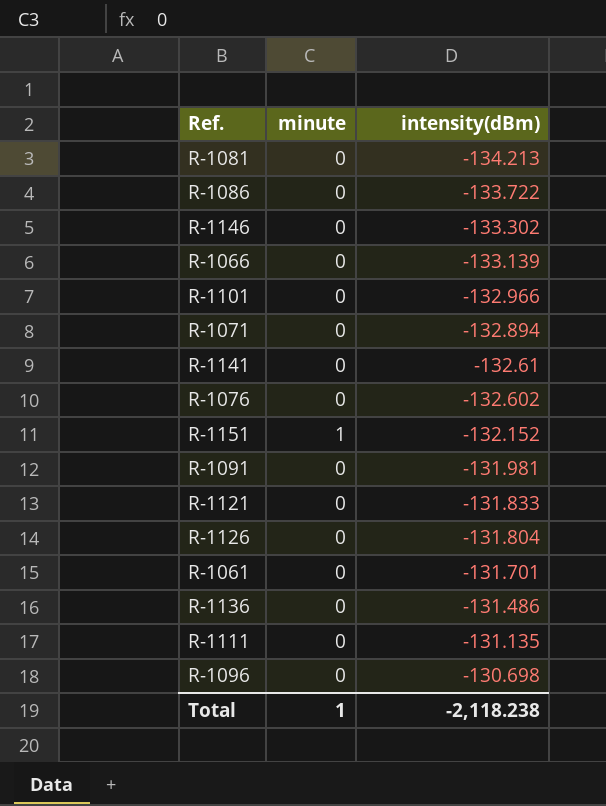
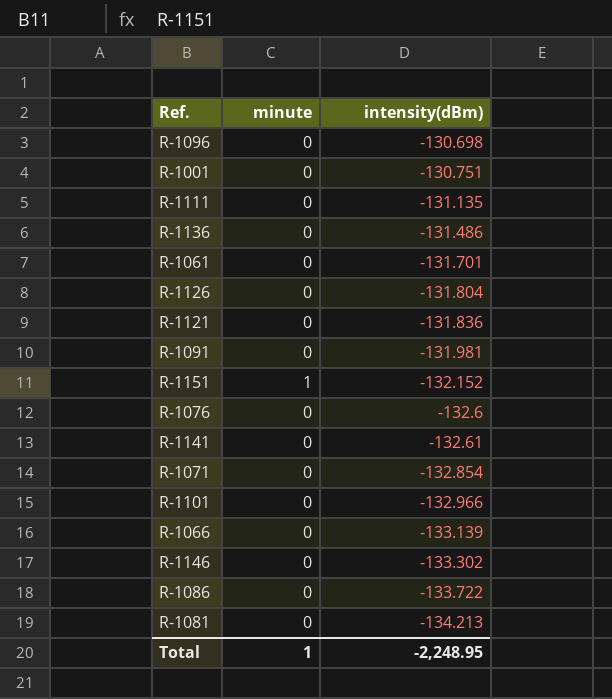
row order: intensity(dBm) ascending -> intensity(dBm) descending
row R-1001: none -> 0 | -130.751
R-1121 | intensity(dBm): -131.833 -> -131.836
R-1076 | intensity(dBm): -132.602 -> -132.6
R-1071 | intensity(dBm): -132.894 -> -132.854
Total | intensity(dBm): -2,118.238 -> -2,248.95

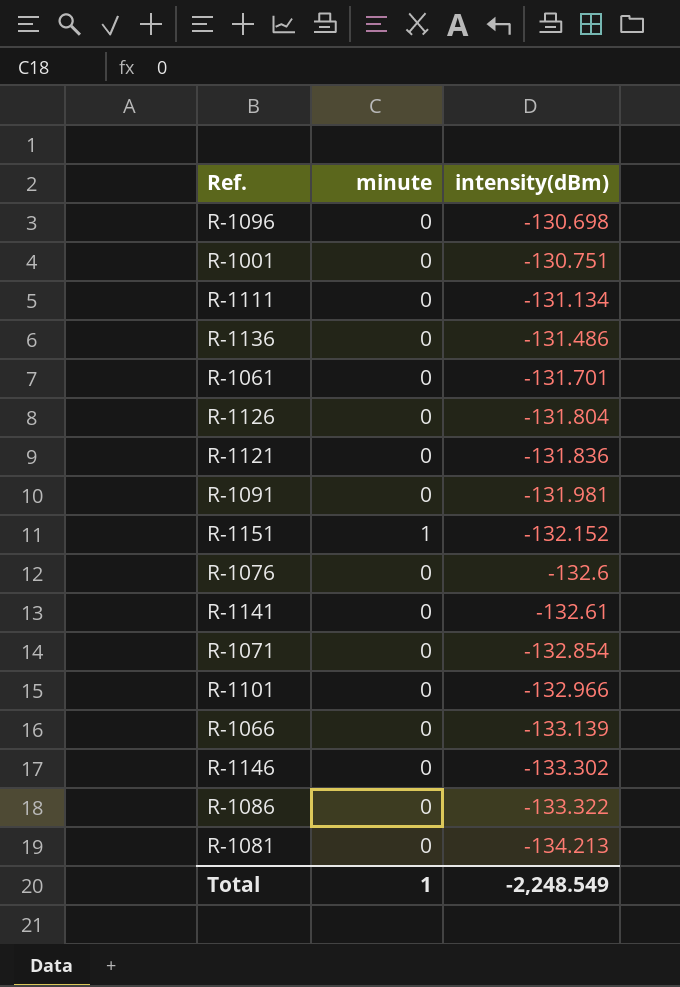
R-1111 | intensity(dBm): -131.135 -> -131.134
R-1086 | intensity(dBm): -133.722 -> -133.322
Total | intensity(dBm): -2,248.95 -> -2,248.549

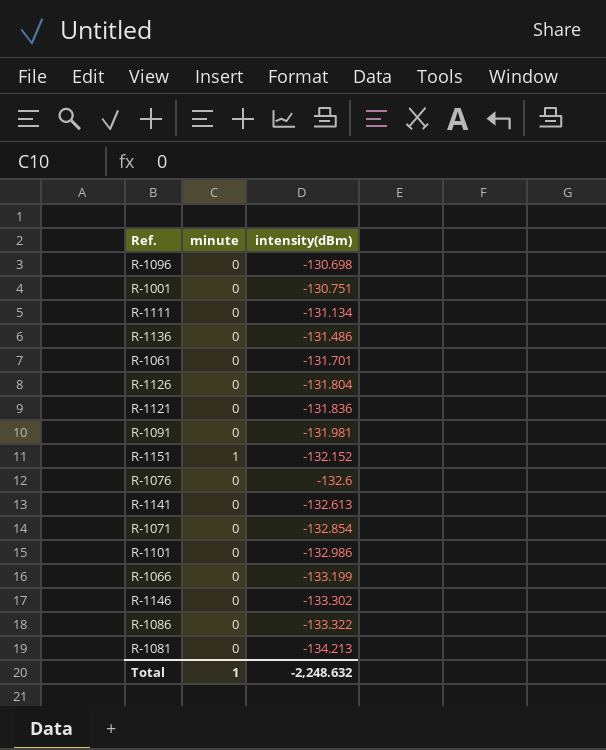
R-1141 | intensity(dBm): -132.61 -> -132.613
R-1101 | intensity(dBm): -132.966 -> -132.986
R-1066 | intensity(dBm): -133.139 -> -133.199
Total | intensity(dBm): -2,248.549 -> -2,248.632

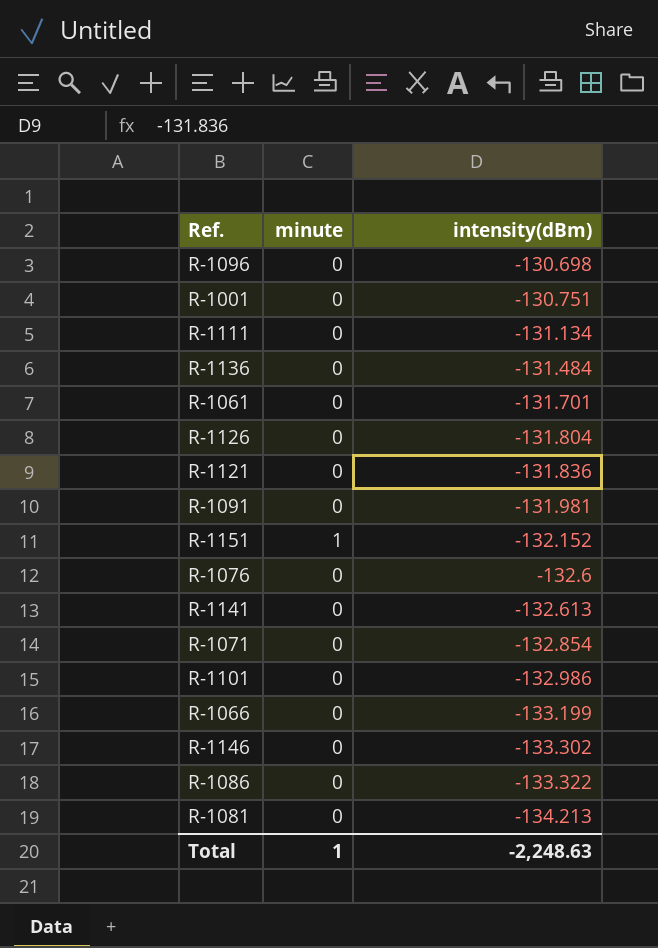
R-1136 | intensity(dBm): -131.486 -> -131.484
Total | intensity(dBm): -2,248.632 -> -2,248.63

